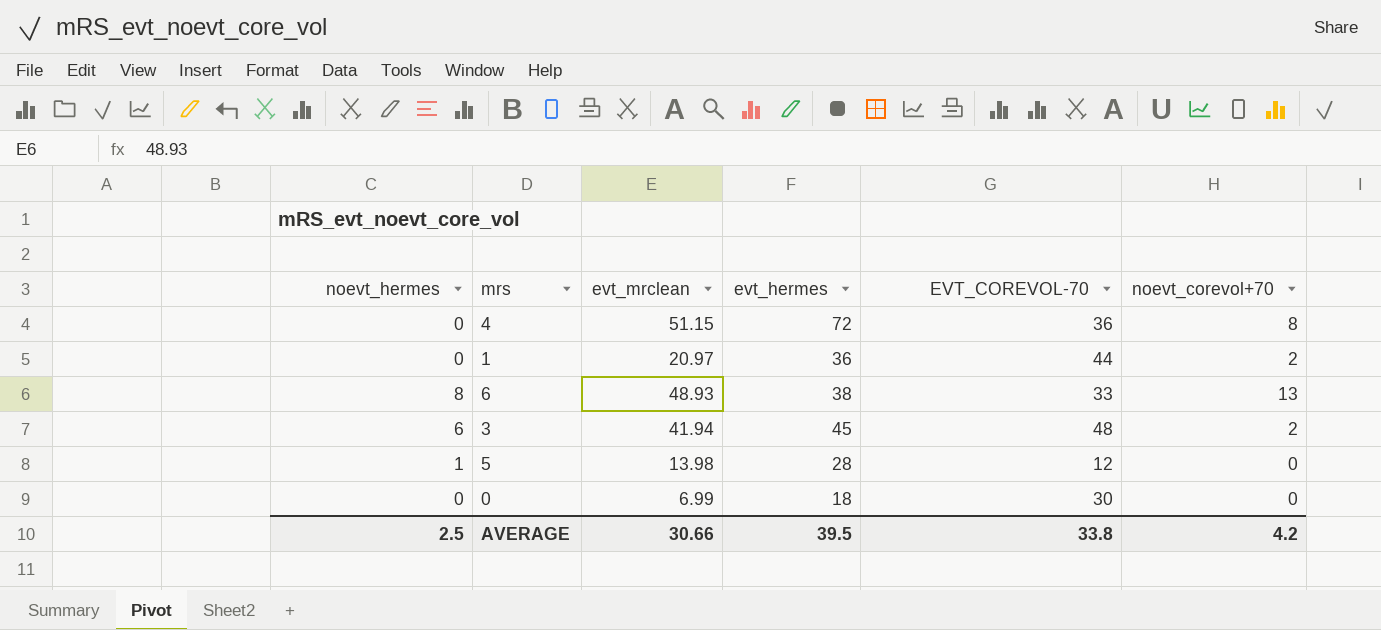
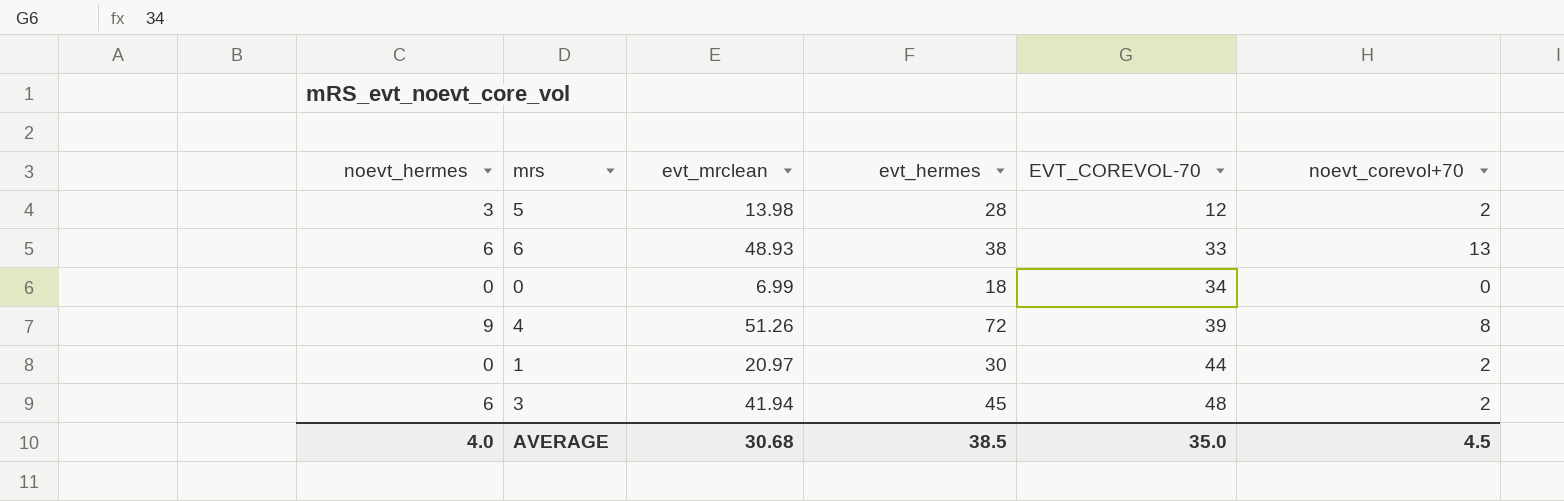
row order: none -> EVT_COREVOL-70 ascending
5 | noevt_hermes: 1 -> 3
5 | noevt_corevol+70: 0 -> 2
6 | noevt_hermes: 8 -> 6
0 | EVT_COREVOL-70: 30 -> 34
4 | noevt_hermes: 0 -> 9
4 | evt_mrclean: 51.15 -> 51.26
4 | EVT_COREVOL-70: 36 -> 39
1 | evt_hermes: 36 -> 30
AVERAGE | noevt_hermes: 2.5 -> 4.0
AVERAGE | evt_mrclean: 30.66 -> 30.68
AVERAGE | evt_hermes: 39.5 -> 38.5
AVERAGE | EVT_COREVOL-70: 33.8 -> 35.0
AVERAGE | noevt_corevol+70: 4.2 -> 4.5

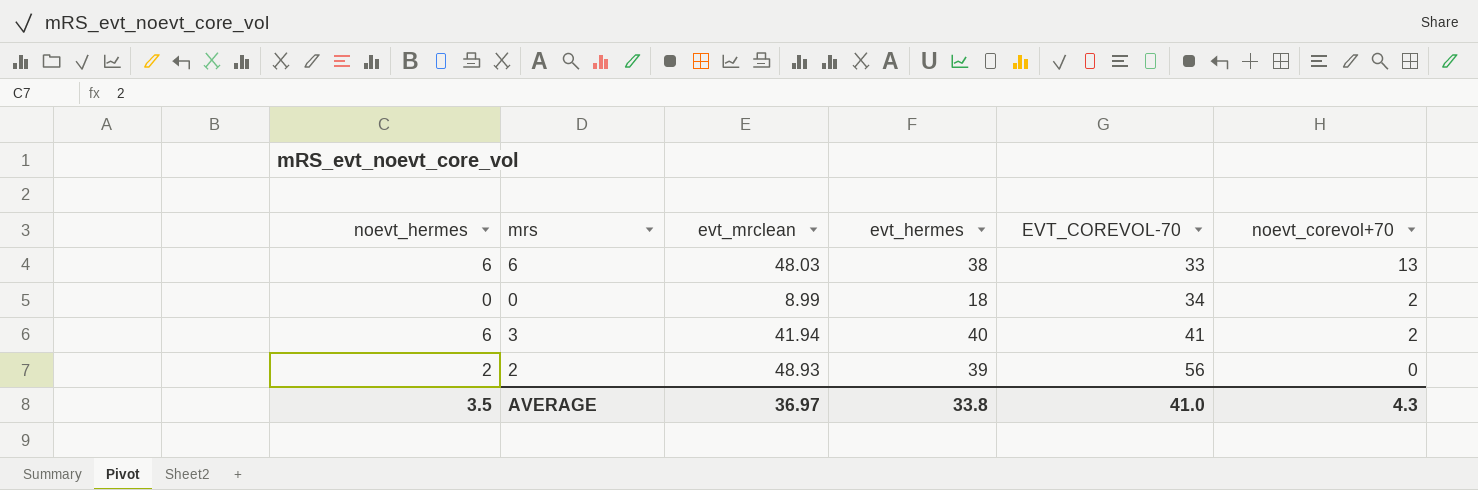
row 5: 3 | 13.98 | 28 | 12 | 2 -> none
row 4: 9 | 51.26 | 72 | 39 | 8 -> none
row 1: 0 | 20.97 | 30 | 44 | 2 -> none
6 | evt_mrclean: 48.93 -> 48.03
0 | evt_mrclean: 6.99 -> 8.99
0 | noevt_corevol+70: 0 -> 2
3 | evt_hermes: 45 -> 40
3 | EVT_COREVOL-70: 48 -> 41
row 2: none -> 2 | 48.93 | 39 | 56 | 0
AVERAGE | noevt_hermes: 4.0 -> 3.5
AVERAGE | evt_mrclean: 30.68 -> 36.97
AVERAGE | evt_hermes: 38.5 -> 33.8
AVERAGE | EVT_COREVOL-70: 35.0 -> 41.0
AVERAGE | noevt_corevol+70: 4.5 -> 4.3

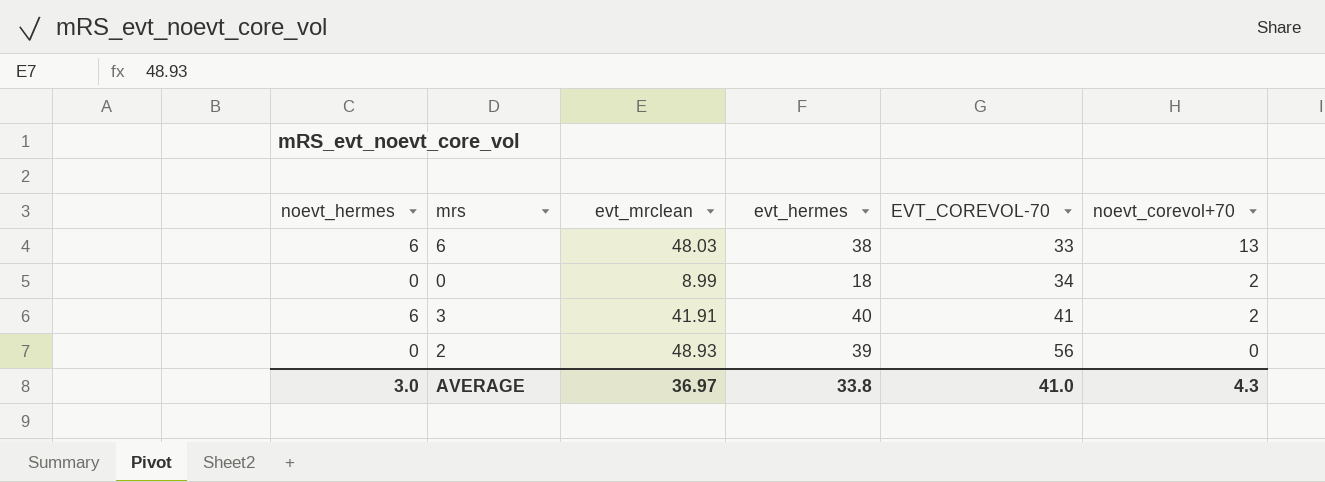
3 | evt_mrclean: 41.94 -> 41.91
2 | noevt_hermes: 2 -> 0
AVERAGE | noevt_hermes: 3.5 -> 3.0

